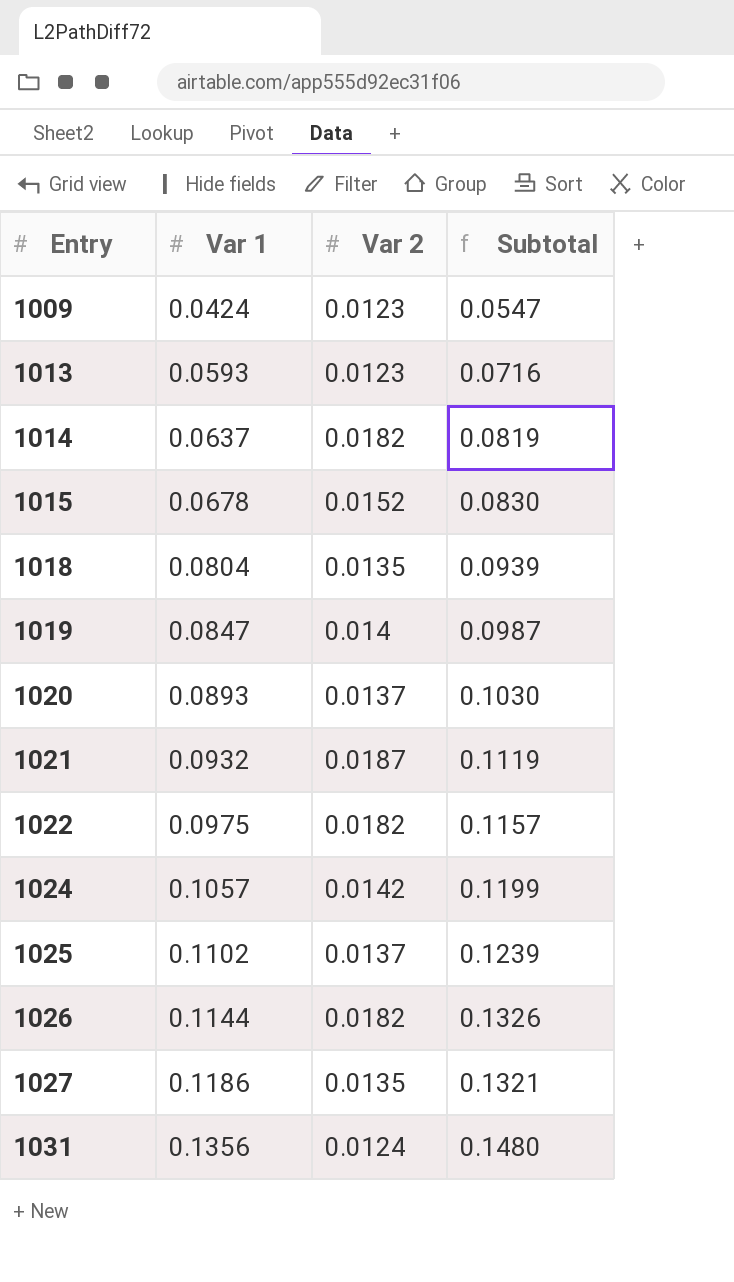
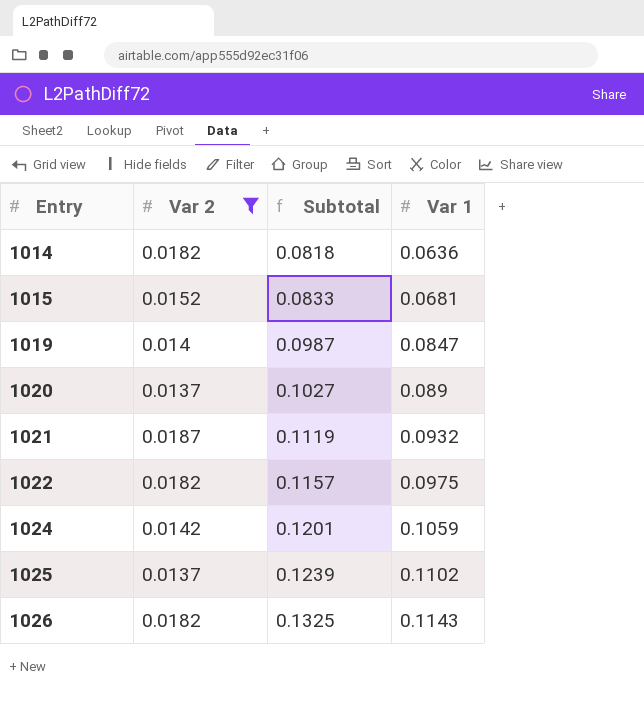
filter: none -> Var 2 >= 0.0137
column Var 1 | position: 2 -> 4
1014 | Subtotal: 0.0819 -> 0.0818
1014 | Var 1: 0.0637 -> 0.0636
1015 | Subtotal: 0.0830 -> 0.0833
1015 | Var 1: 0.0678 -> 0.0681
1020 | Subtotal: 0.1030 -> 0.1027
1020 | Var 1: 0.0893 -> 0.089
1024 | Subtotal: 0.1199 -> 0.1201
1024 | Var 1: 0.1057 -> 0.1059
1026 | Subtotal: 0.1326 -> 0.1325
1026 | Var 1: 0.1144 -> 0.1143

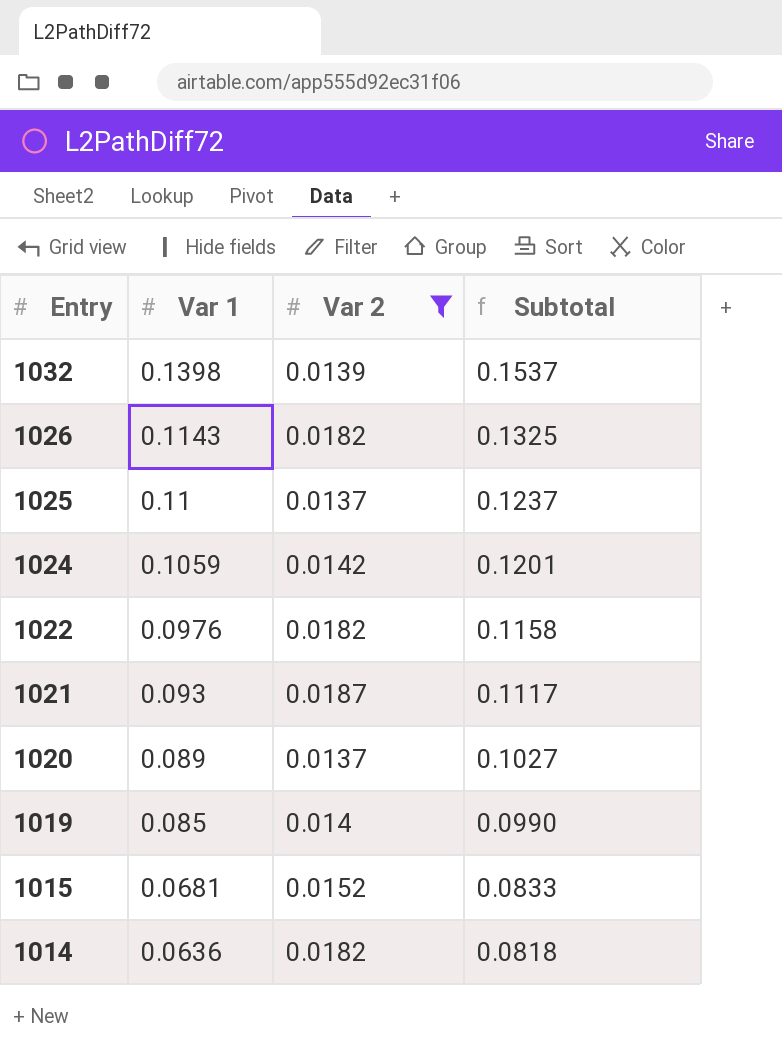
row order: Entry ascending -> Entry descending
column Var 1 | position: 4 -> 2
row 1032: none -> 0.1398 | 0.0139 | 0.1537
1025 | Var 1: 0.1102 -> 0.11
1025 | Subtotal: 0.1239 -> 0.1237
1022 | Var 1: 0.0975 -> 0.0976
1022 | Subtotal: 0.1157 -> 0.1158
1021 | Var 1: 0.0932 -> 0.093
1021 | Subtotal: 0.1119 -> 0.1117
1019 | Var 1: 0.0847 -> 0.085
1019 | Subtotal: 0.0987 -> 0.0990

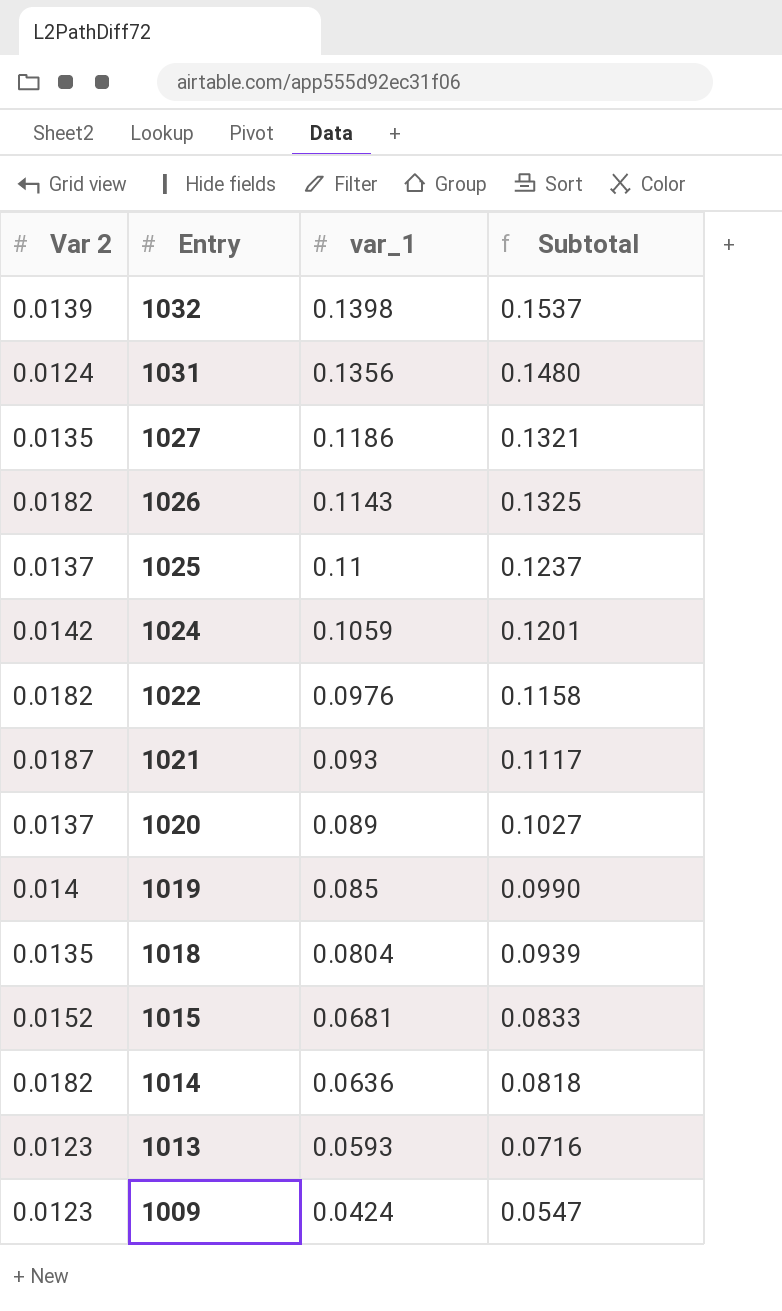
filter: Var 2 >= 0.0137 -> none
column Var 2 | position: 3 -> 1
column name: Var 1 -> var_1

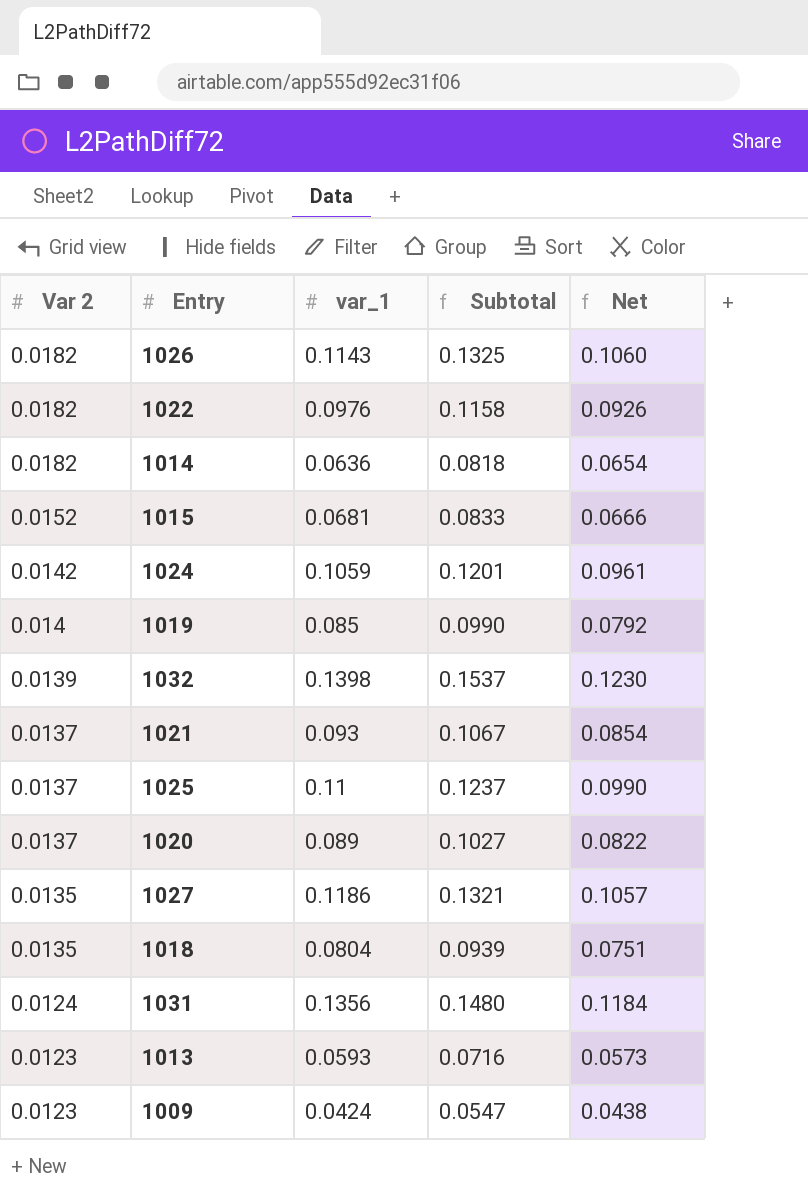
row order: Entry descending -> Var 2 descending
column Net | formula: none -> [Subtotal] * 0.8
1021 | Var 2: 0.0187 -> 0.0137
1021 | Subtotal: 0.1117 -> 0.1067

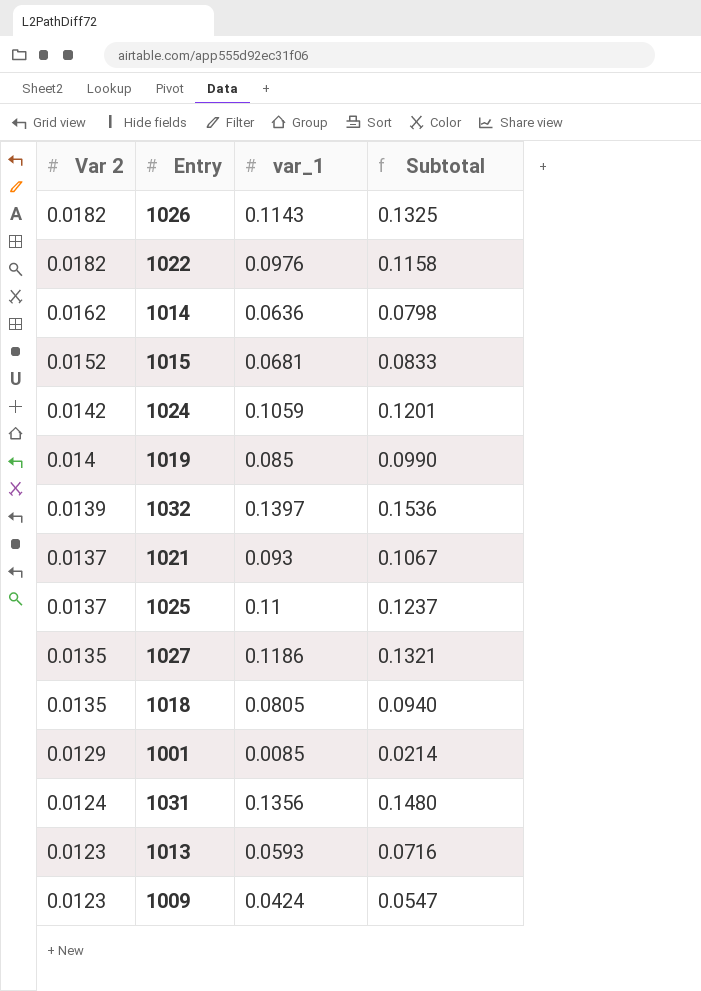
column Net | formula: [Subtotal] * 0.8 -> none
row 1020: 0.0137 | 0.089 | 0.1027 | 0.0822 -> none
1014 | Var 2: 0.0182 -> 0.0162
1014 | Subtotal: 0.0818 -> 0.0798
1032 | var_1: 0.1398 -> 0.1397
1032 | Subtotal: 0.1537 -> 0.1536
1018 | var_1: 0.0804 -> 0.0805
1018 | Subtotal: 0.0939 -> 0.0940
row 1001: none -> 0.0129 | 0.0085 | 0.0214

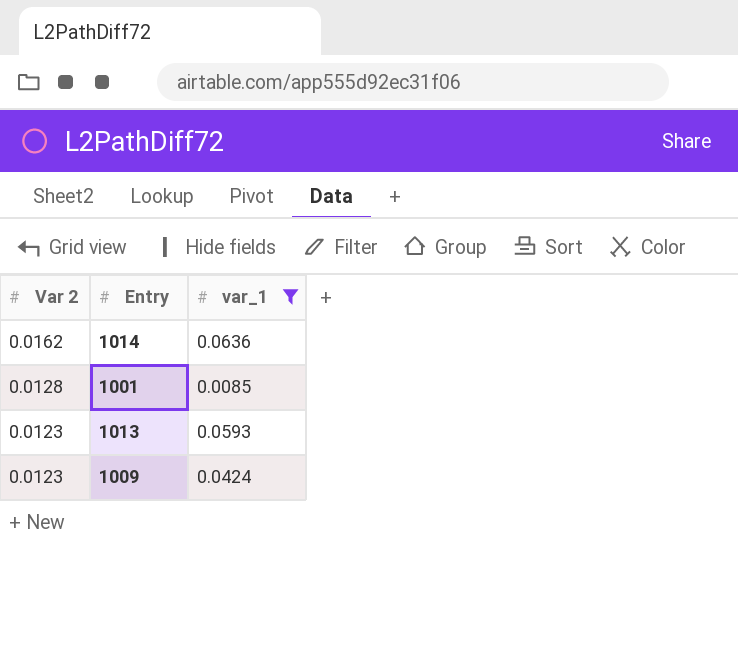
filter: none -> var_1 <= 0.0636
column Subtotal | formula: [Var 2] + [var_1] -> none
1001 | Var 2: 0.0129 -> 0.0128

